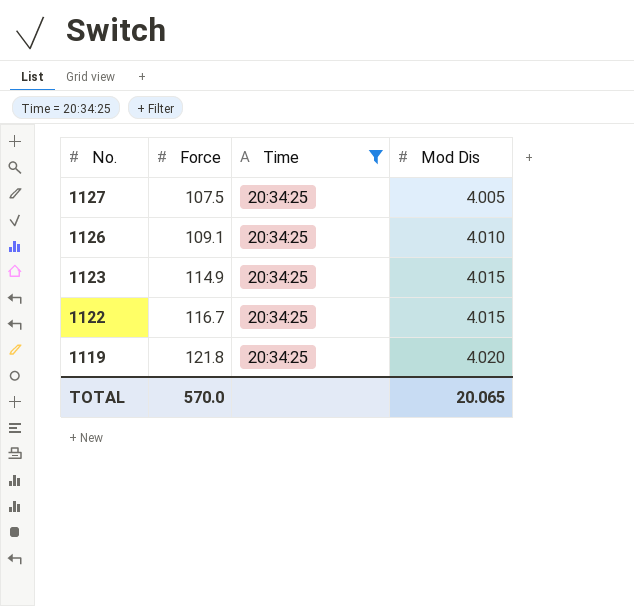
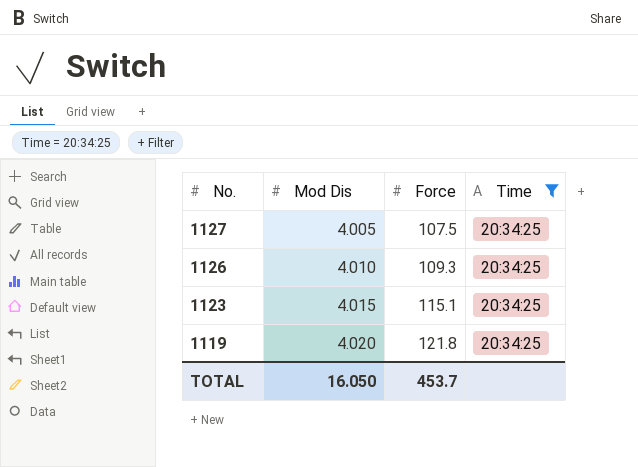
column Mod Dis | position: 4 -> 2
row 1122: 116.7 | 20:34:25 | 4.015 -> none
1126 | Force: 109.1 -> 109.3
1123 | Force: 114.9 -> 115.1
TOTAL | Mod Dis: 20.065 -> 16.050
TOTAL | Force: 570.0 -> 453.7

